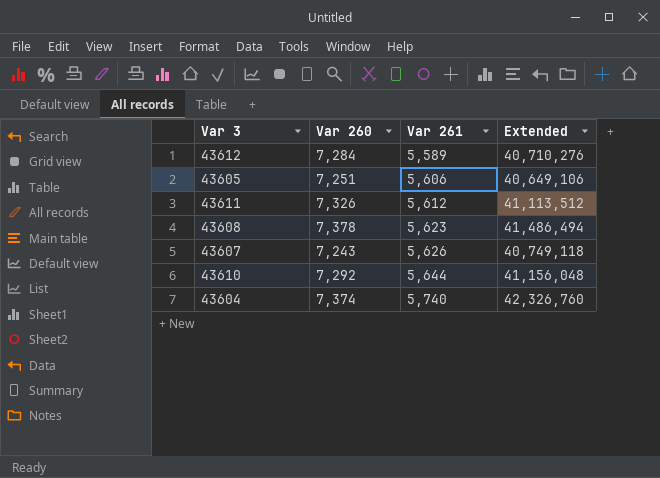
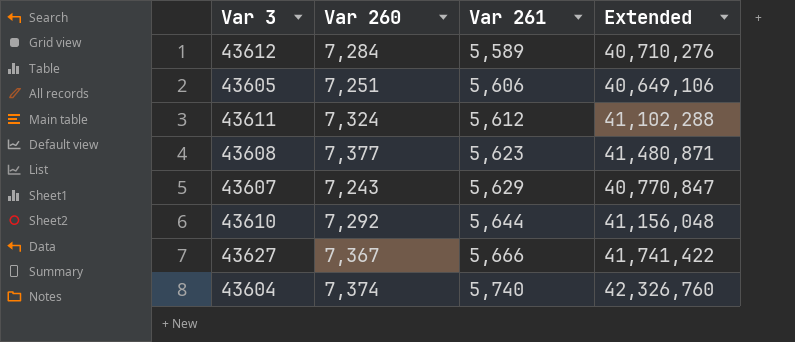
43611 | Var 260: 7,326 -> 7,324
43611 | Extended: 41,113,512 -> 41,102,288
43608 | Var 260: 7,378 -> 7,377
43608 | Extended: 41,486,494 -> 41,480,871
43607 | Var 261: 5,626 -> 5,629
43607 | Extended: 40,749,118 -> 40,770,847
row 43627: none -> 7,367 | 5,666 | 41,741,422

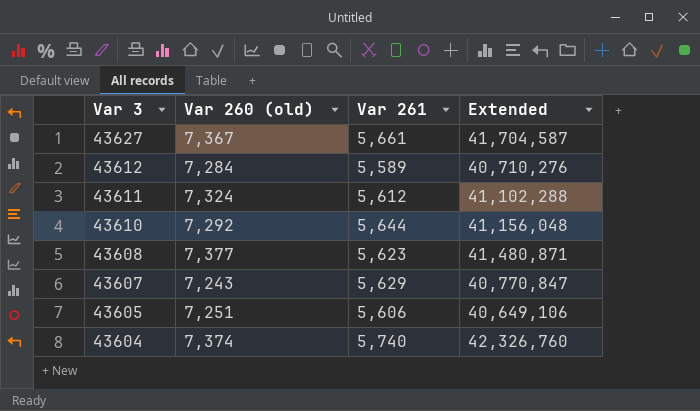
row order: Var 261 ascending -> Var 3 descending
column name: Var 260 -> Var 260 (old)
43627 | Var 261: 5,666 -> 5,661
43627 | Extended: 41,741,422 -> 41,704,587

